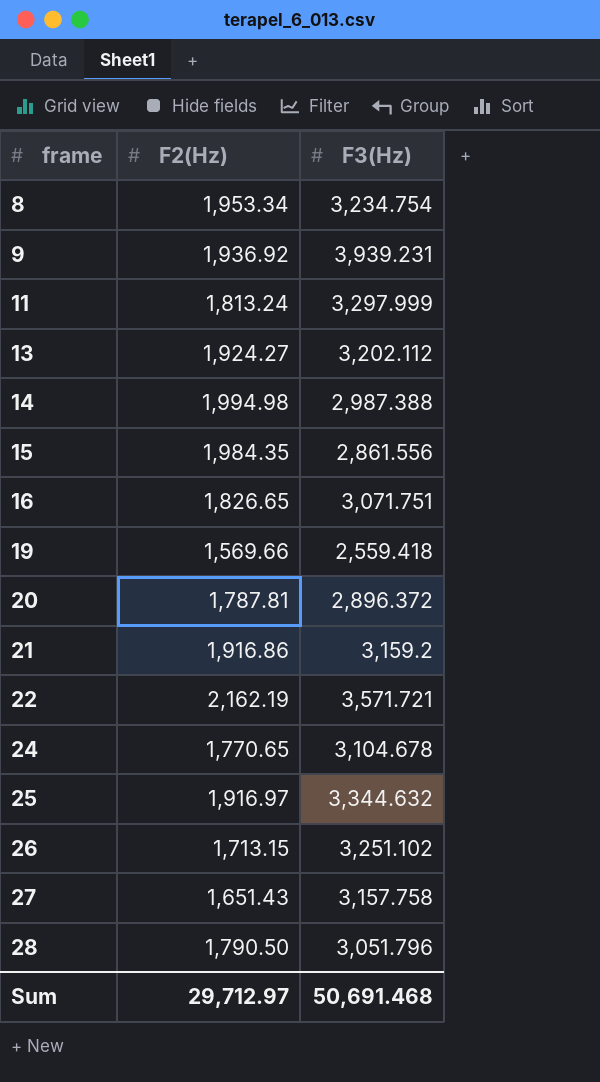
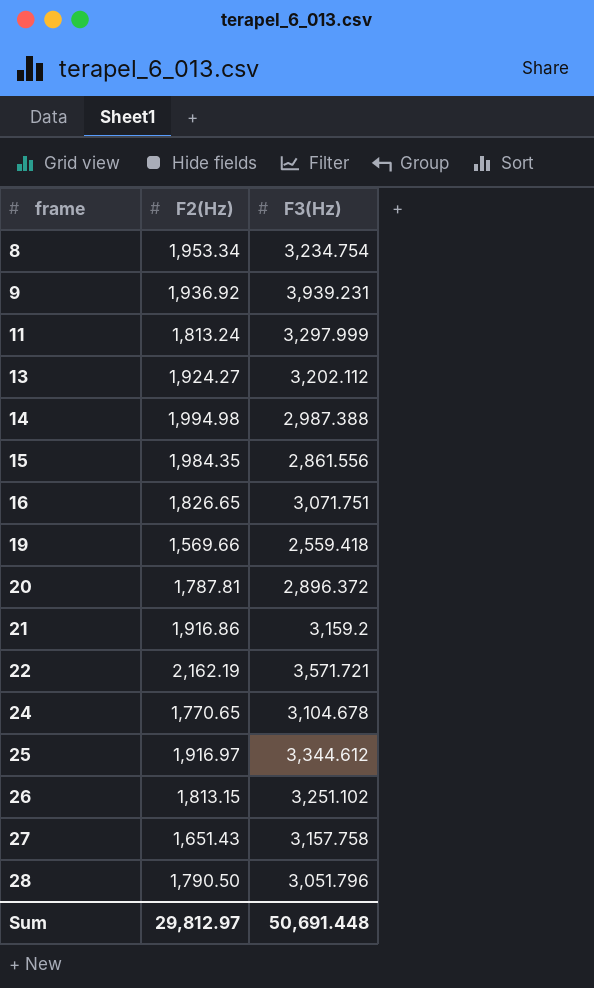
25 | F3(Hz): 3,344.632 -> 3,344.612
26 | F2(Hz): 1,713.15 -> 1,813.15
Sum | F2(Hz): 29,712.97 -> 29,812.97
Sum | F3(Hz): 50,691.468 -> 50,691.448

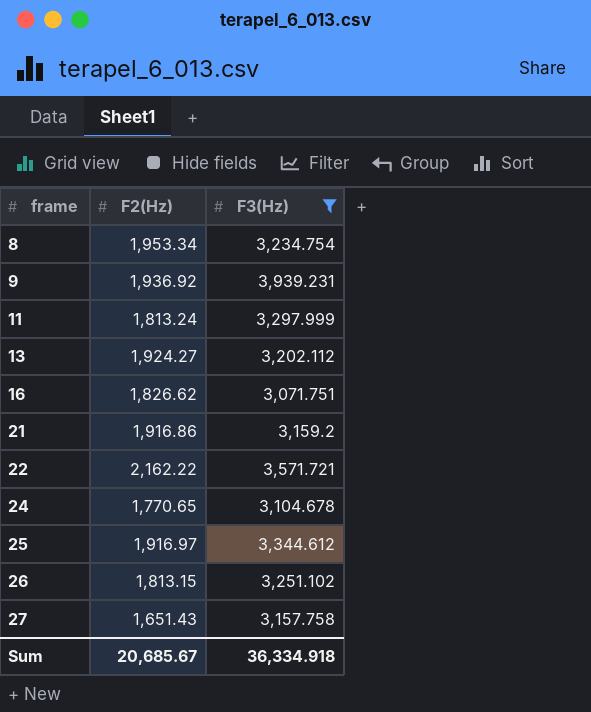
filter: none -> F3(Hz) >= 3,071.751
16 | F2(Hz): 1,826.65 -> 1,826.62
22 | F2(Hz): 2,162.19 -> 2,162.22
Sum | F2(Hz): 29,812.97 -> 20,685.67
Sum | F3(Hz): 50,691.448 -> 36,334.918

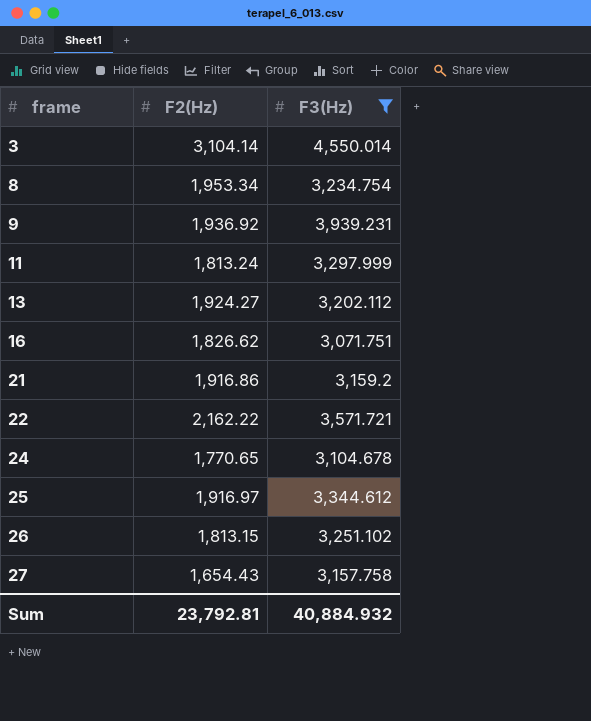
row 3: none -> 3,104.14 | 4,550.014
27 | F2(Hz): 1,651.43 -> 1,654.43
Sum | F2(Hz): 20,685.67 -> 23,792.81
Sum | F3(Hz): 36,334.918 -> 40,884.932

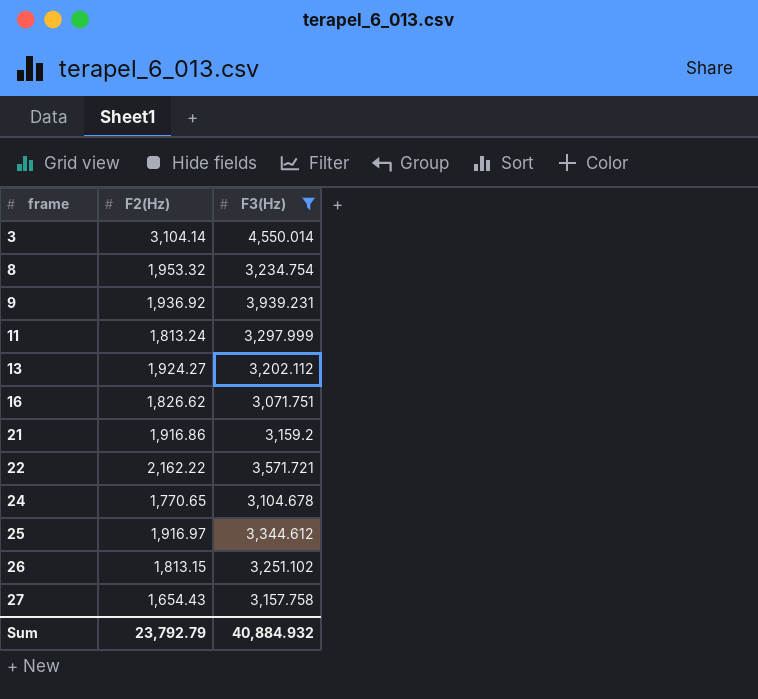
8 | F2(Hz): 1,953.34 -> 1,953.32
Sum | F2(Hz): 23,792.81 -> 23,792.79

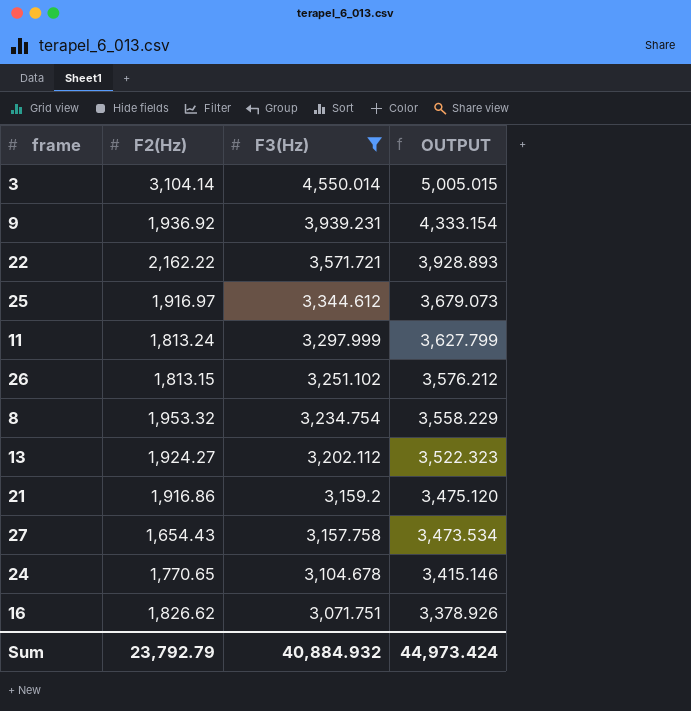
row order: frame ascending -> F3(Hz) descending
column OUTPUT | formula: none -> [F3(Hz)] * 1.1

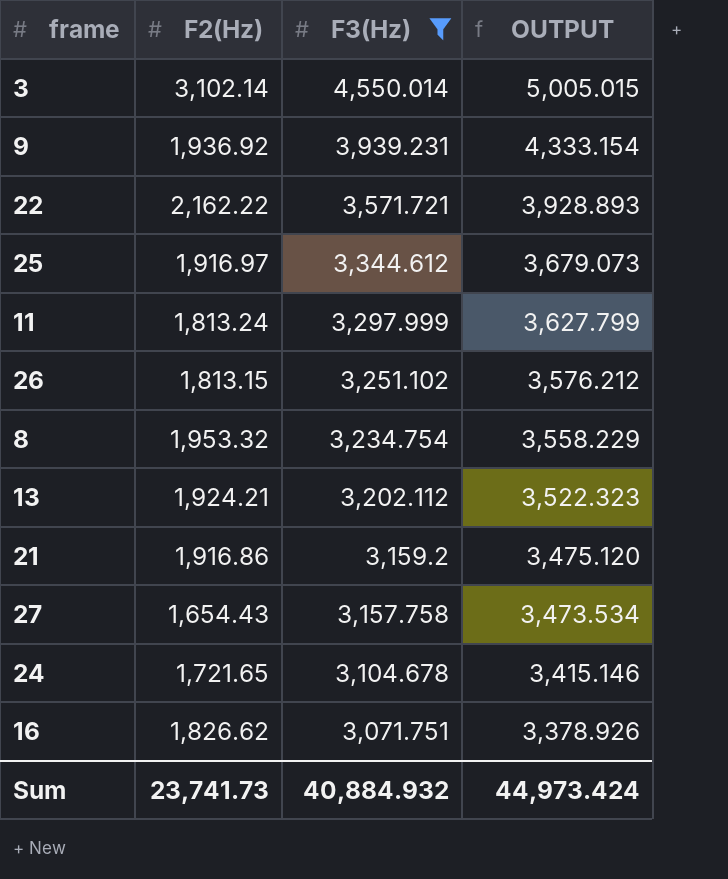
3 | F2(Hz): 3,104.14 -> 3,102.14
13 | F2(Hz): 1,924.27 -> 1,924.21
24 | F2(Hz): 1,770.65 -> 1,721.65
Sum | F2(Hz): 23,792.79 -> 23,741.73

